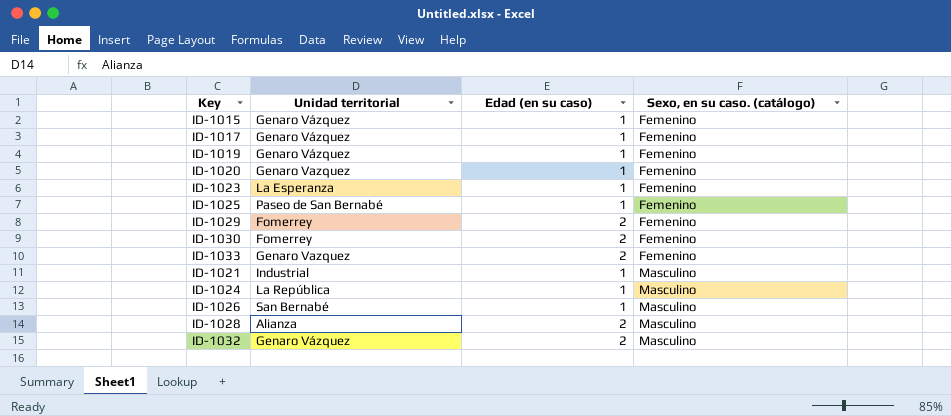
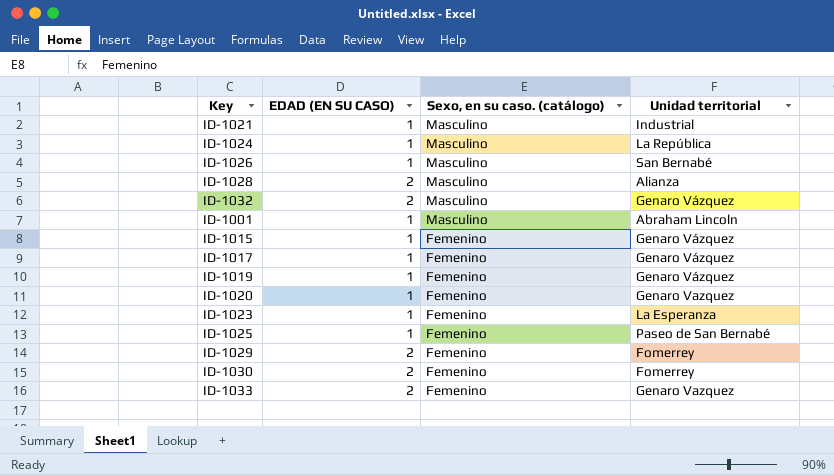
row order: Sexo, en su caso. (catálogo) ascending -> Sexo, en su caso. (catálogo) descending
column name: Edad (en su caso) -> EDAD (EN SU CASO)
column Unidad territorial | position: 2 -> 4
row ID-1001: none -> 1 | Masculino | Abraham Lincoln

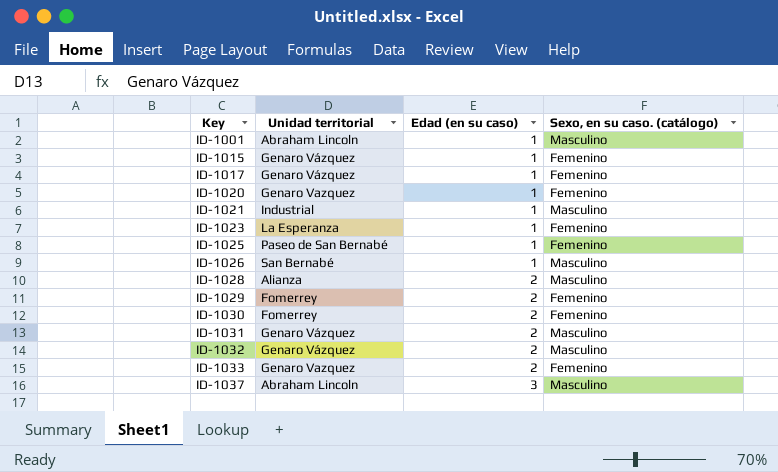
row order: Sexo, en su caso. (catálogo) descending -> Key ascending
column Unidad territorial | position: 4 -> 2
column name: EDAD (EN SU CASO) -> Edad (en su caso)
row ID-1024: 1 | Masculino | La República -> none
row ID-1019: 1 | Femenino | Genaro Vázquez -> none
row ID-1031: none -> Genaro Vázquez | 2 | Masculino
row ID-1037: none -> Abraham Lincoln | 3 | Masculino

